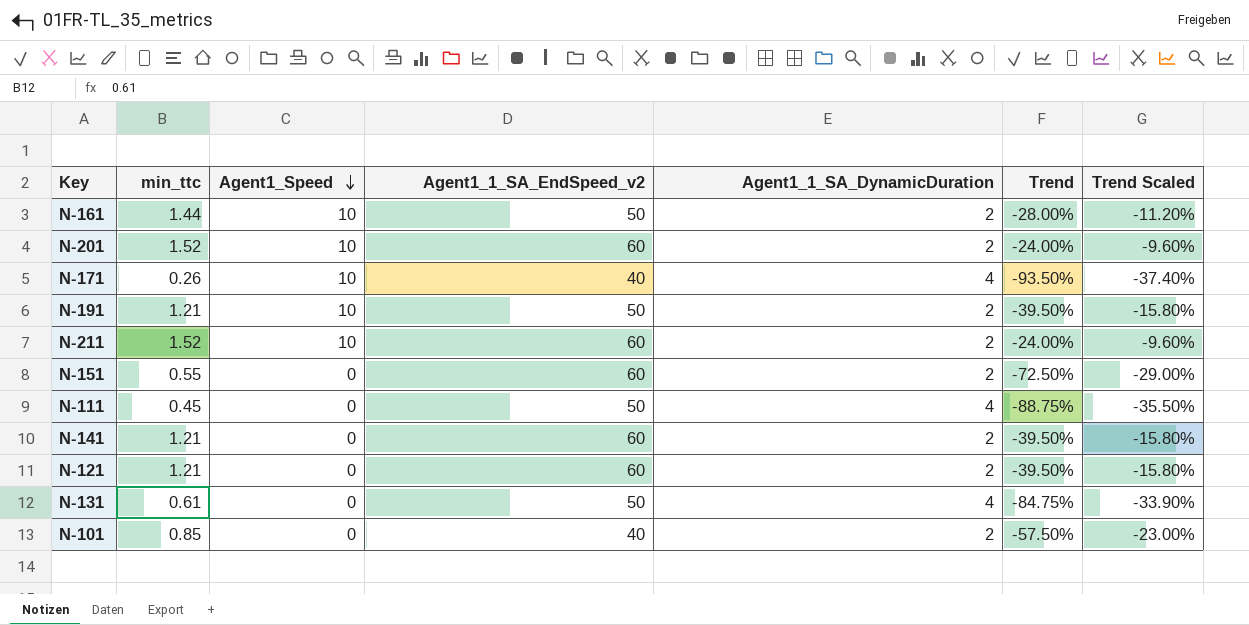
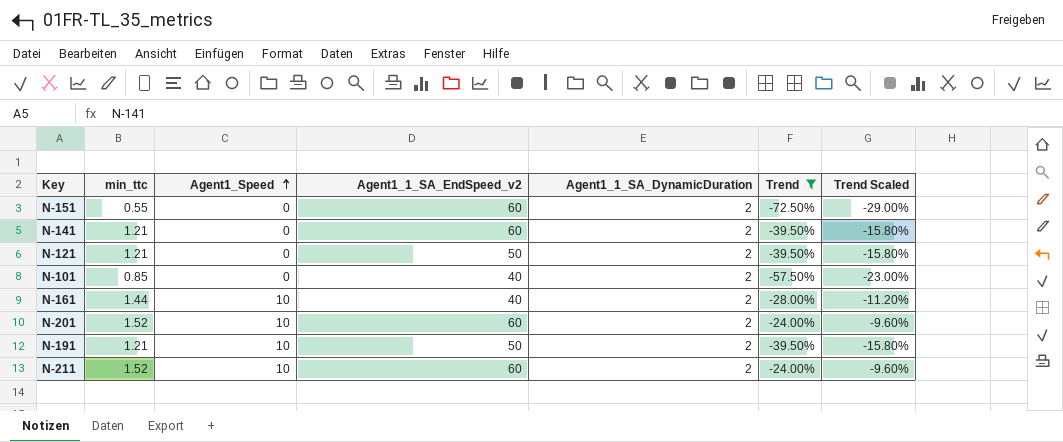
filter: none -> Trend >= -72.50%
row order: Agent1_Speed descending -> Agent1_Speed ascending
N-121 | Agent1_1_SA_EndSpeed_v2: 60 -> 50
N-161 | Agent1_1_SA_EndSpeed_v2: 50 -> 40

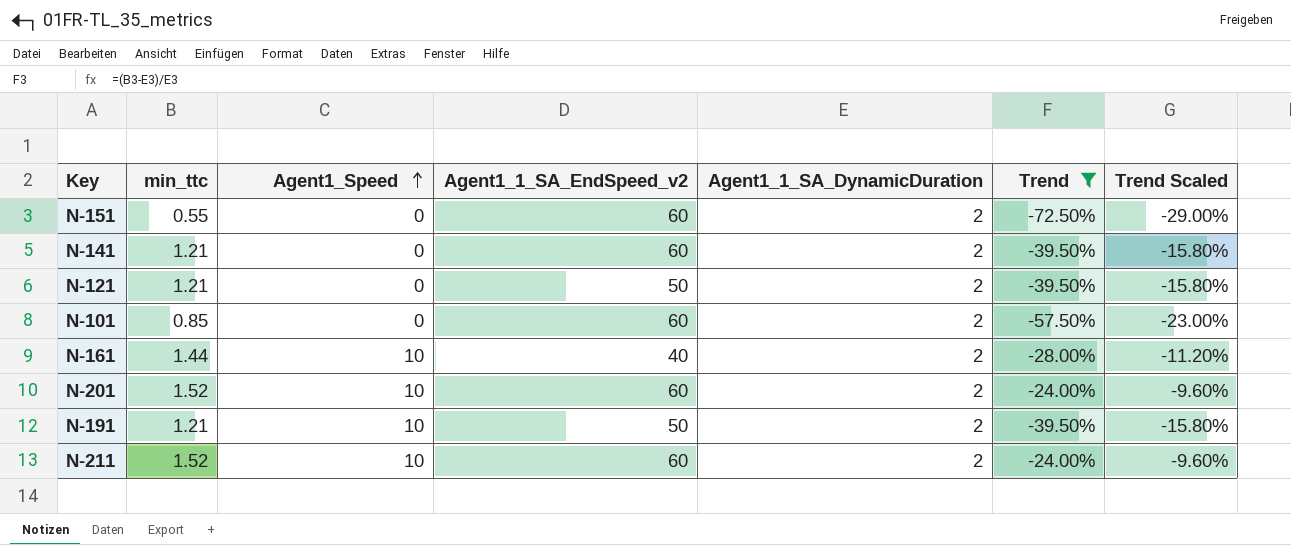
N-101 | Agent1_1_SA_EndSpeed_v2: 40 -> 60

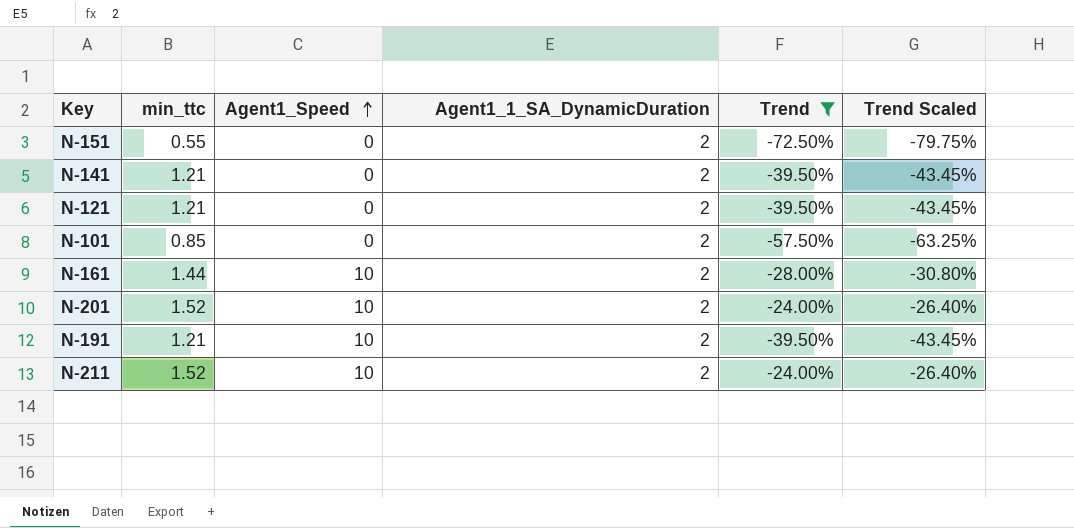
column Agent1_1_SA_EndSpeed_v2 | position: 4 -> none
column Trend Scaled | formula: [Trend] * 0.4 -> [Trend] * 1.1

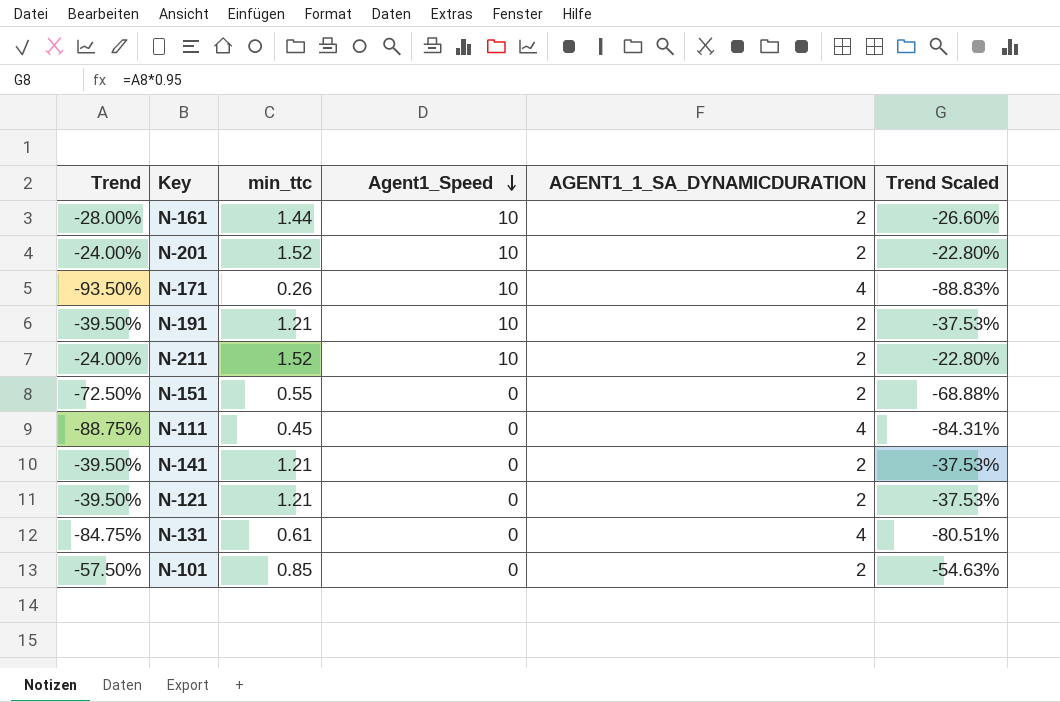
filter: Trend >= -72.50% -> none
row order: Agent1_Speed ascending -> Agent1_Speed descending
column Trend | position: 5 -> 1
column name: Agent1_1_SA_DynamicDuration -> AGENT1_1_SA_DYNAMICDURATION
column Trend Scaled | formula: [Trend] * 1.1 -> [Trend] * 0.95

